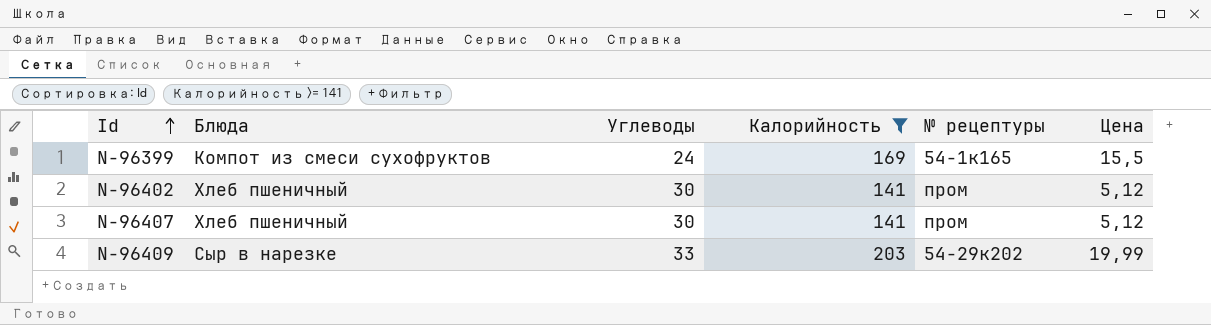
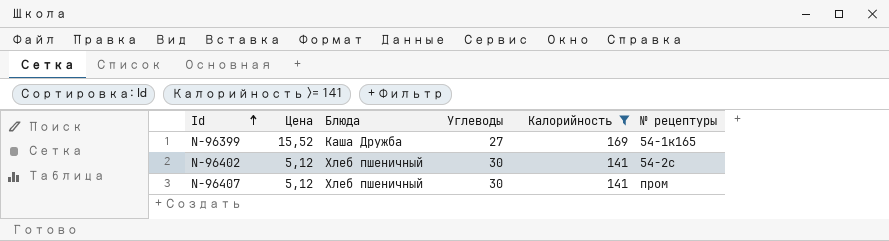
column Цена | position: 6 -> 2
row N-96409: Сыр в нарезке | 33 | 203 | 54-29к202 | 19,99 -> none
N-96399 | Цена: 15,5 -> 15,52
N-96399 | Блюда: Компот из смеси сухофруктов -> Каша Дружба
N-96399 | Углеводы: 24 -> 27
N-96402 | № рецептуры: пром -> 54-2с

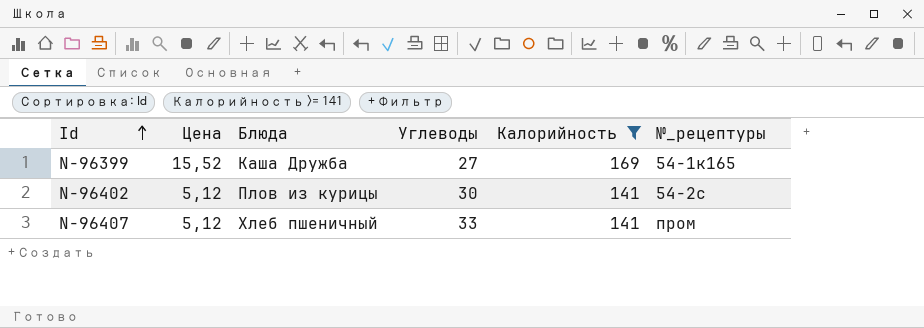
column name: № рецептуры -> №_рецептуры
N-96402 | Блюда: Хлеб пшеничный -> Плов из курицы
N-96407 | Углеводы: 30 -> 33

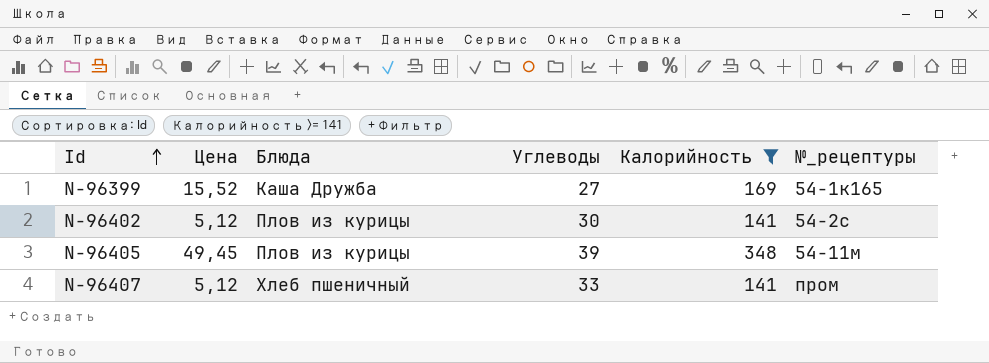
row N-96405: none -> 49,45 | Плов из курицы | 39 | 348 | 54-11м

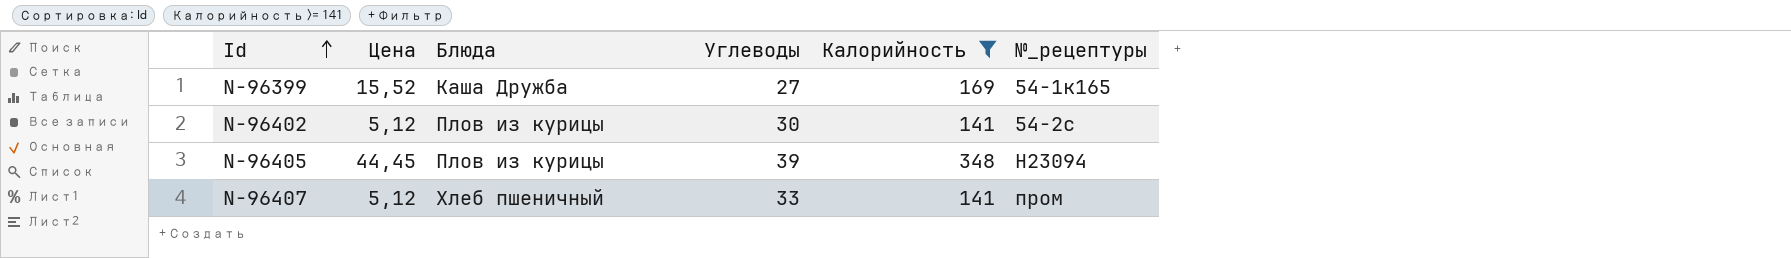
N-96405 | Цена: 49,45 -> 44,45
N-96405 | №_рецептуры: 54-11м -> Н23094

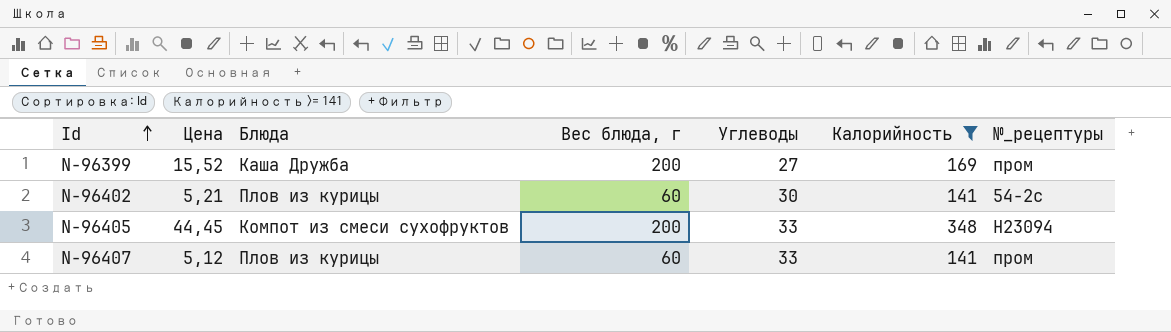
column Вес блюда, г | position: none -> 4
N-96399 | №_рецептуры: 54-1к165 -> пром
N-96402 | Цена: 5,12 -> 5,21
N-96405 | Блюда: Плов из курицы -> Компот из смеси сухофруктов
N-96405 | Углеводы: 39 -> 33
N-96407 | Блюда: Хлеб пшеничный -> Плов из курицы

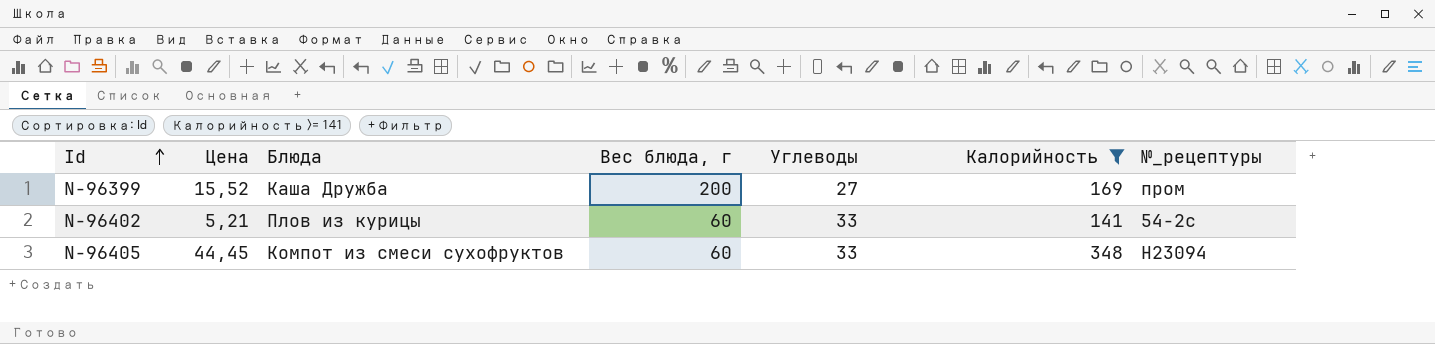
row N-96407: 5,12 | Плов из курицы | 60 | 33 | 141 | пром -> none
N-96402 | Углеводы: 30 -> 33
N-96405 | Вес блюда, г: 200 -> 60

